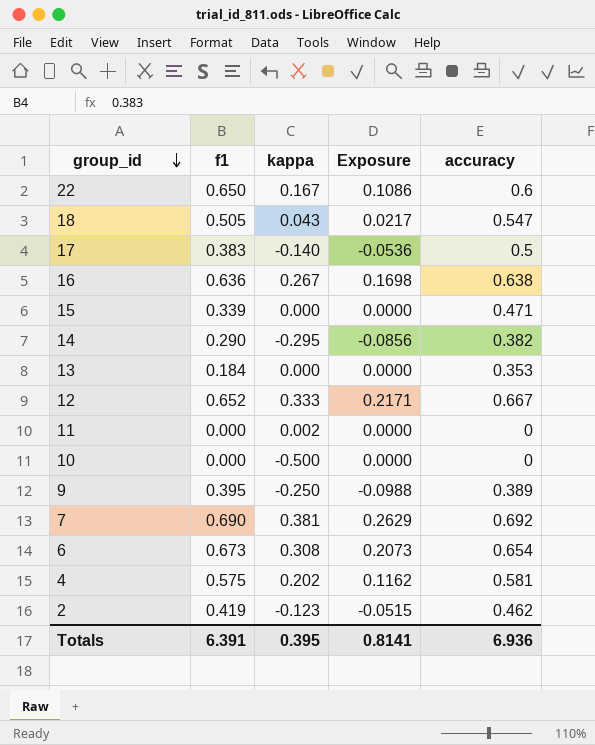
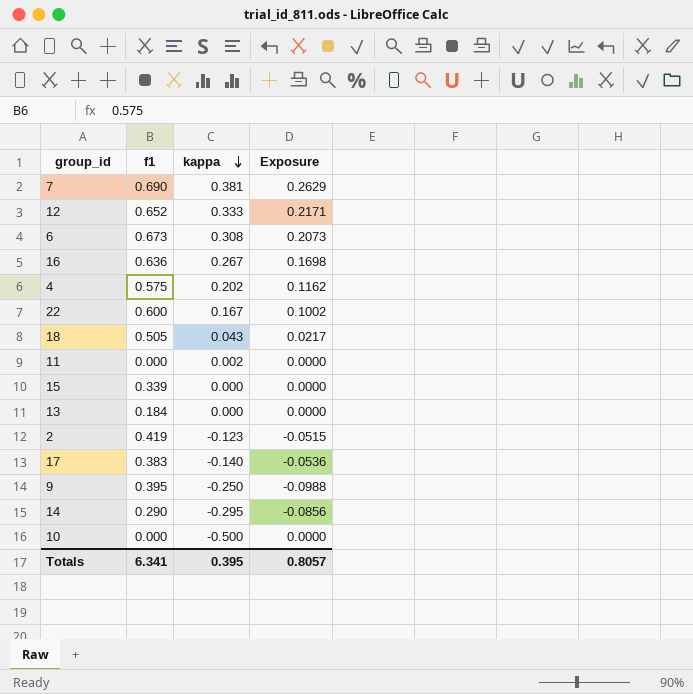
row order: group_id descending -> kappa descending
column accuracy | position: 5 -> none
22 | f1: 0.650 -> 0.600
22 | Exposure: 0.1086 -> 0.1002
Totals | f1: 6.391 -> 6.341
Totals | Exposure: 0.8141 -> 0.8057

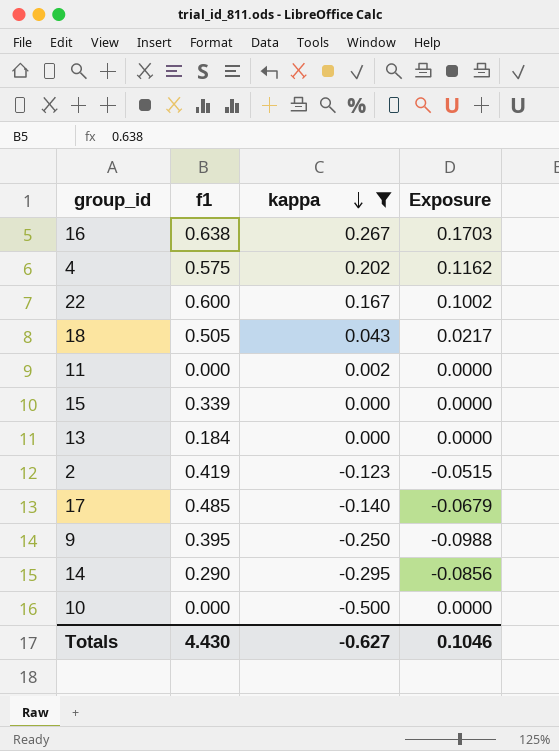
filter: none -> kappa <= 0.267
16 | f1: 0.636 -> 0.638
16 | Exposure: 0.1698 -> 0.1703
17 | f1: 0.383 -> 0.485
17 | Exposure: -0.0536 -> -0.0679
Totals | f1: 6.341 -> 4.430
Totals | kappa: 0.395 -> -0.627
Totals | Exposure: 0.8057 -> 0.1046

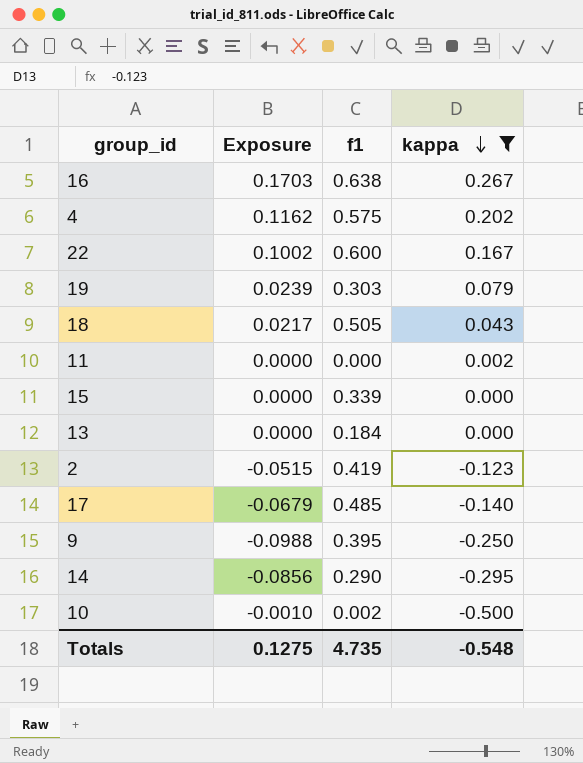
column Exposure | position: 4 -> 2
row 19: none -> 0.0239 | 0.303 | 0.079
10 | Exposure: 0.0000 -> -0.0010
10 | f1: 0.000 -> 0.002
Totals | Exposure: 0.1046 -> 0.1275
Totals | f1: 4.430 -> 4.735
Totals | kappa: -0.627 -> -0.548

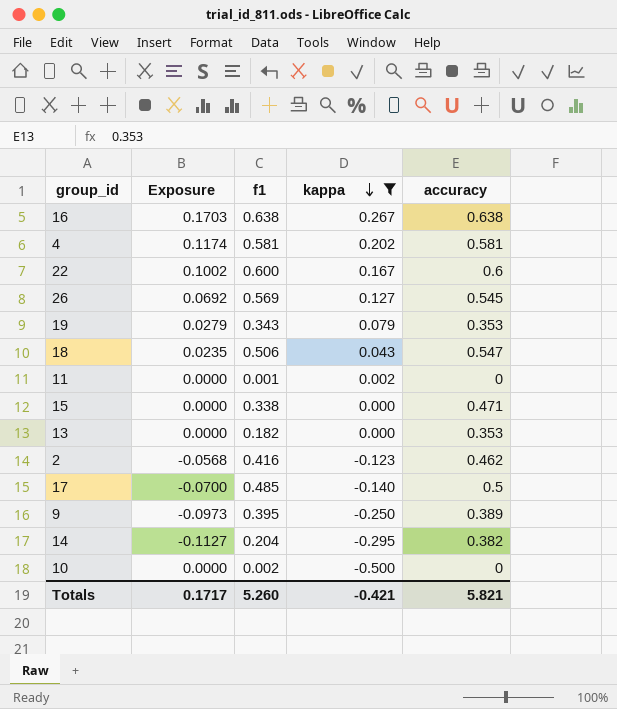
column Exposure | formula: [f1] * [kappa] -> [kappa] * [accuracy]
column accuracy | position: none -> 5
4 | f1: 0.575 -> 0.581
row 26: none -> 0.0692 | 0.569 | 0.127 | 0.545
19 | f1: 0.303 -> 0.343
18 | f1: 0.505 -> 0.506
11 | f1: 0.000 -> 0.001
15 | f1: 0.339 -> 0.338
13 | f1: 0.184 -> 0.182
2 | f1: 0.419 -> 0.416
14 | f1: 0.290 -> 0.204
Totals | Exposure: 0.1275 -> 0.1717
Totals | f1: 4.735 -> 5.260
Totals | kappa: -0.548 -> -0.421

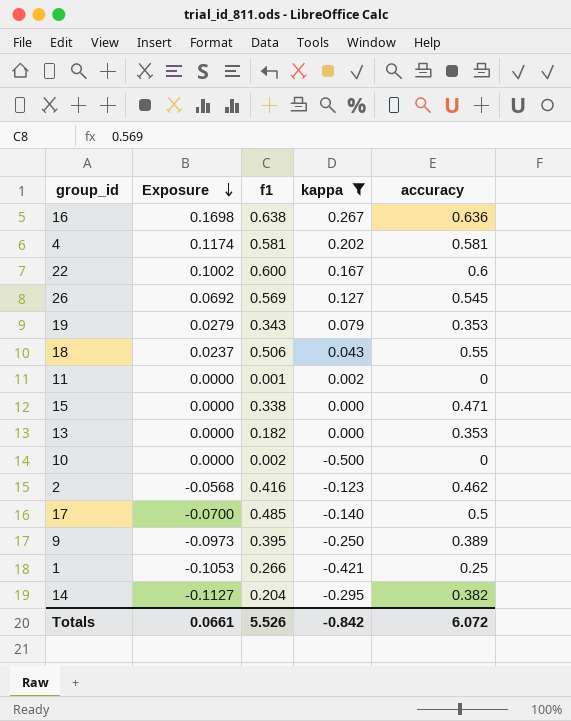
row order: kappa descending -> Exposure descending
16 | Exposure: 0.1703 -> 0.1698
16 | accuracy: 0.638 -> 0.636
18 | Exposure: 0.0235 -> 0.0237
18 | accuracy: 0.547 -> 0.55
row 1: none -> -0.1053 | 0.266 | -0.421 | 0.25
Totals | Exposure: 0.1717 -> 0.0661
Totals | f1: 5.260 -> 5.526
Totals | kappa: -0.421 -> -0.842
Totals | accuracy: 5.821 -> 6.072

